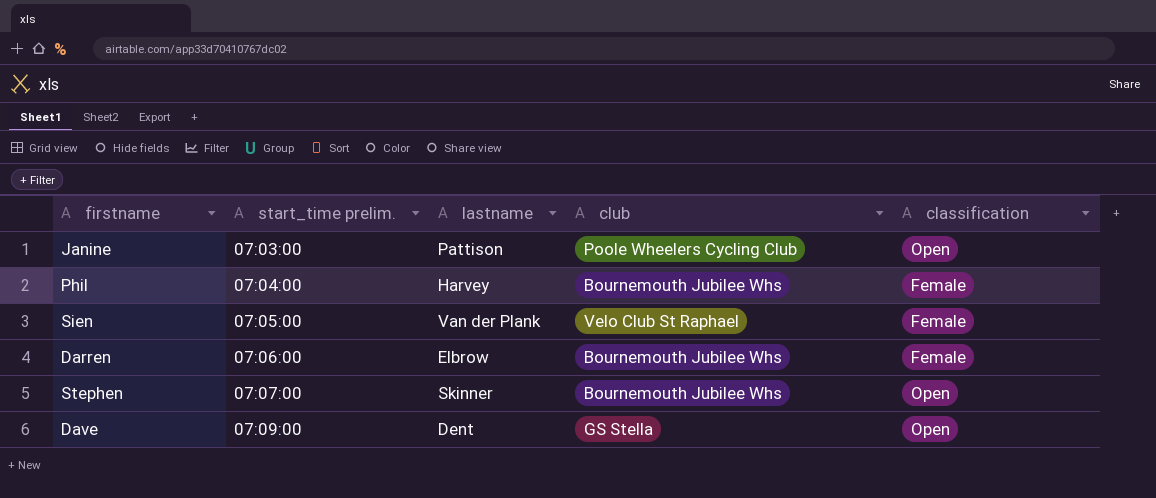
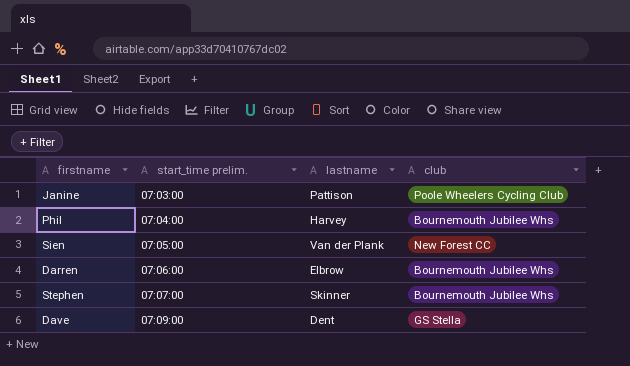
column classification | position: 5 -> none
Sien | club: Velo Club St Raphael -> New Forest CC

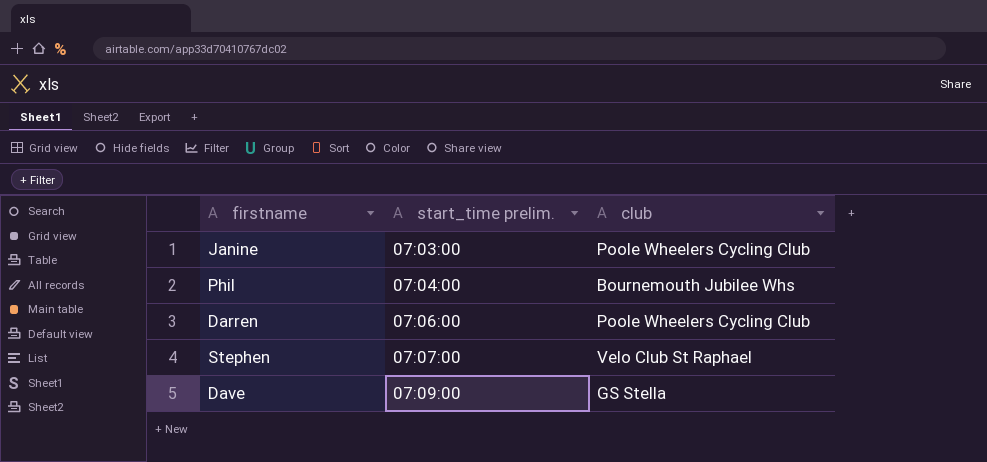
column lastname | position: 3 -> none
row Sien: 07:05:00 | Van der Plank | New Forest CC -> none
Darren | club: Bournemouth Jubilee Whs -> Poole Wheelers Cycling Club
Stephen | club: Bournemouth Jubilee Whs -> Velo Club St Raphael

